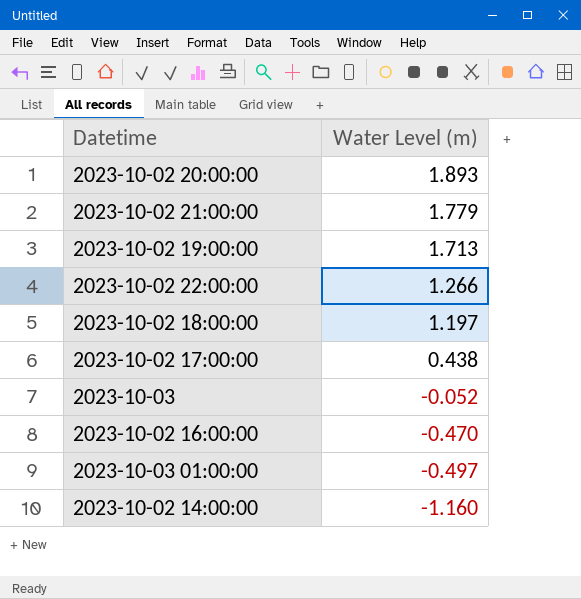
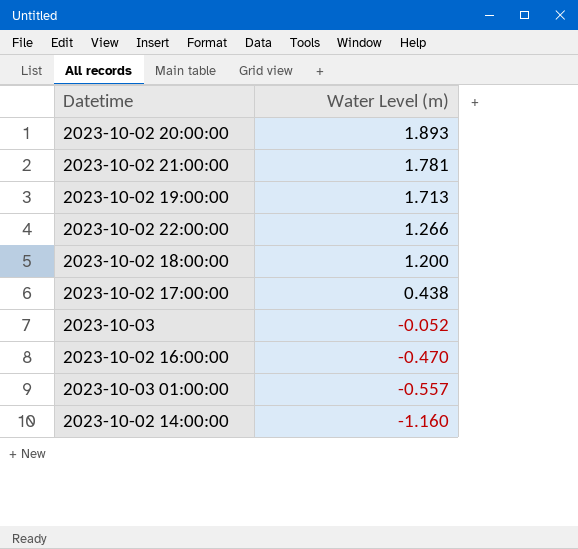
2023-10-02 21:00:00 | Water Level (m): 1.779 -> 1.781
2023-10-02 18:00:00 | Water Level (m): 1.197 -> 1.200
2023-10-03 01:00:00 | Water Level (m): -0.497 -> -0.557

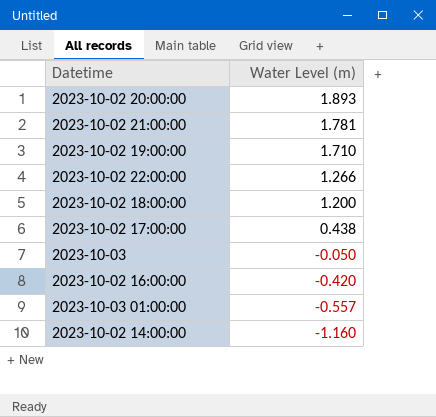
2023-10-02 19:00:00 | Water Level (m): 1.713 -> 1.710
2023-10-03 | Water Level (m): -0.052 -> -0.050
2023-10-02 16:00:00 | Water Level (m): -0.470 -> -0.420

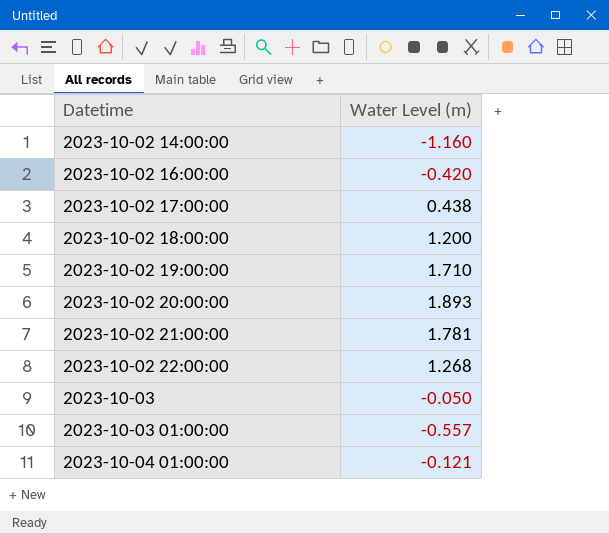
row order: Water Level (m) descending -> Datetime ascending
2023-10-02 22:00:00 | Water Level (m): 1.266 -> 1.268
row 2023-10-04 01:00:00: none -> -0.121

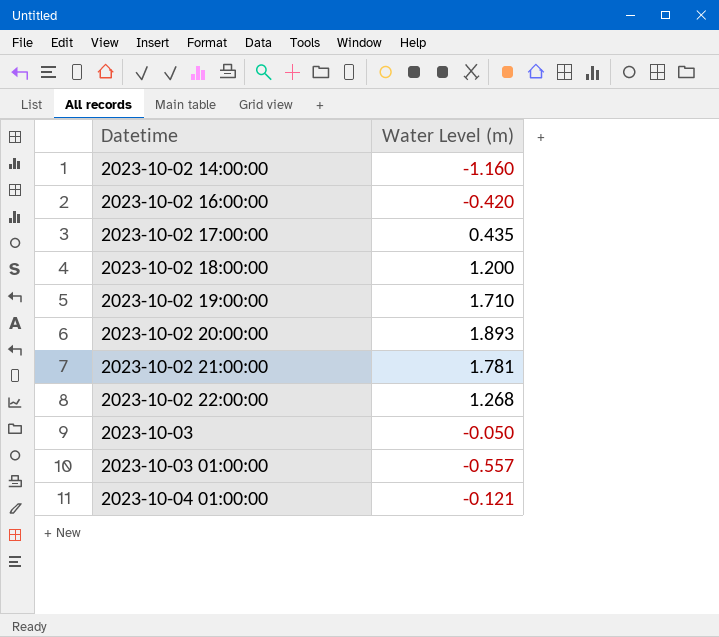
2023-10-02 17:00:00 | Water Level (m): 0.438 -> 0.435

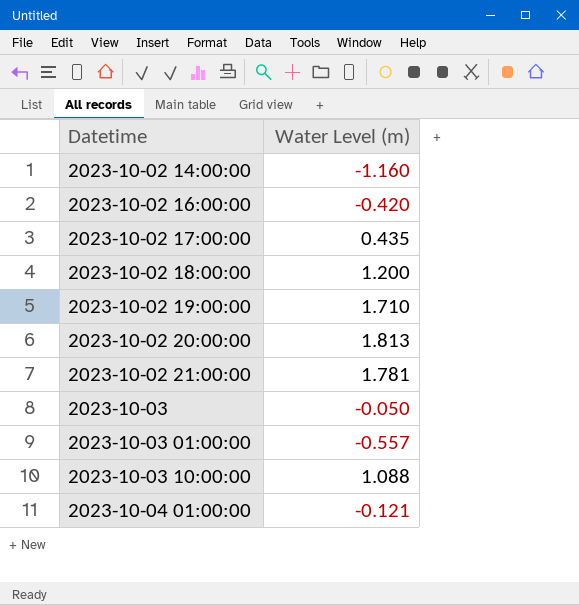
row 2023-10-02 22:00:00: 1.268 -> none
2023-10-02 20:00:00 | Water Level (m): 1.893 -> 1.813
row 2023-10-03 10:00:00: none -> 1.088

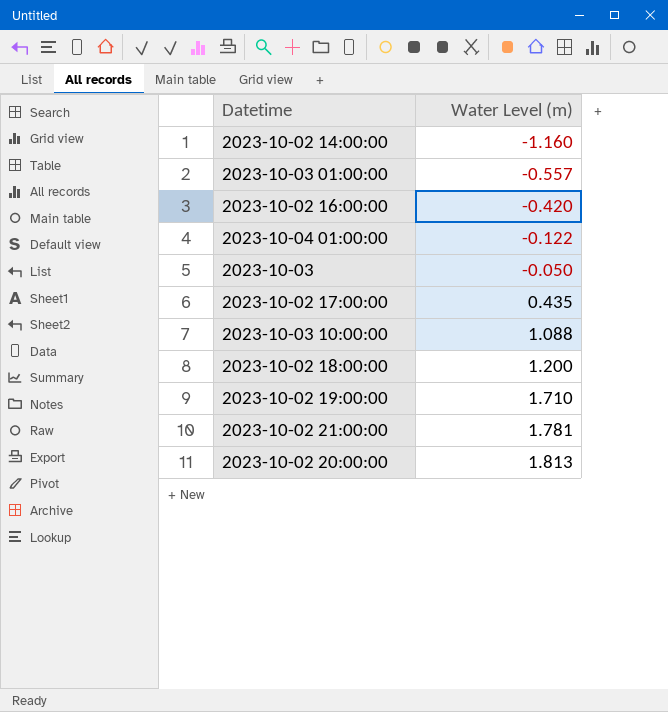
row order: Datetime ascending -> Water Level (m) ascending
2023-10-04 01:00:00 | Water Level (m): -0.121 -> -0.122

